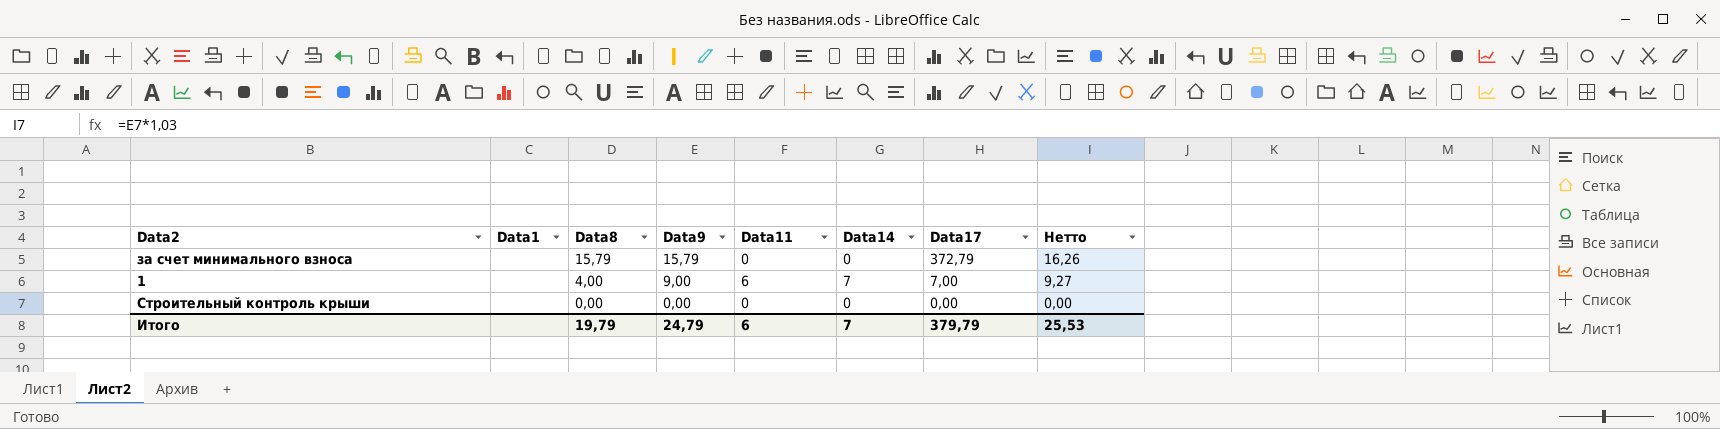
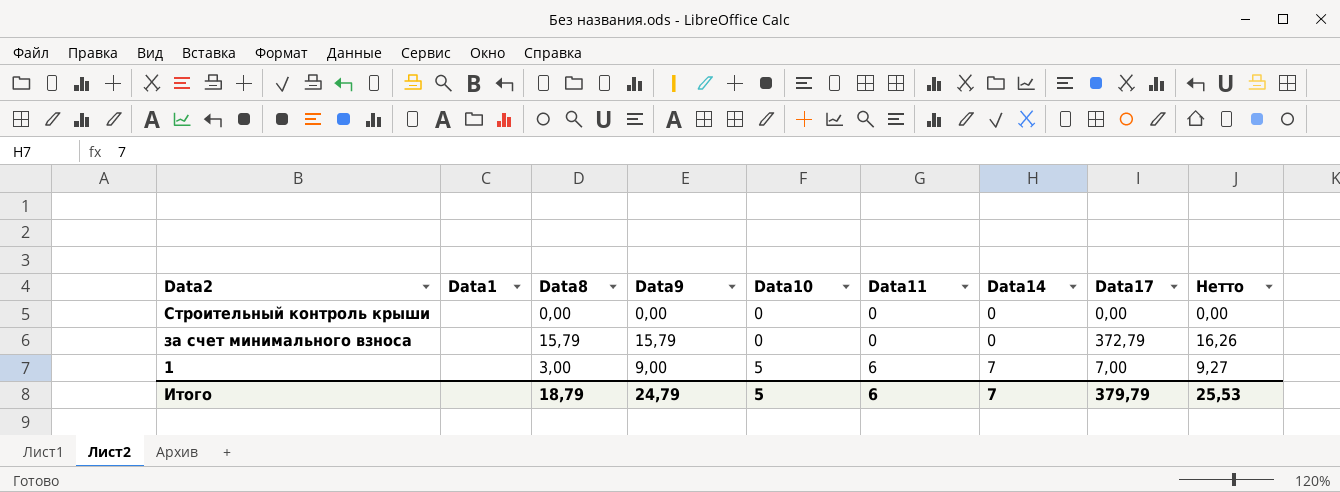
row order: Data8 descending -> Data2 descending
column Data10 | position: none -> 5
1 | Data8: 4,00 -> 3,00
Итого | Data8: 19,79 -> 18,79

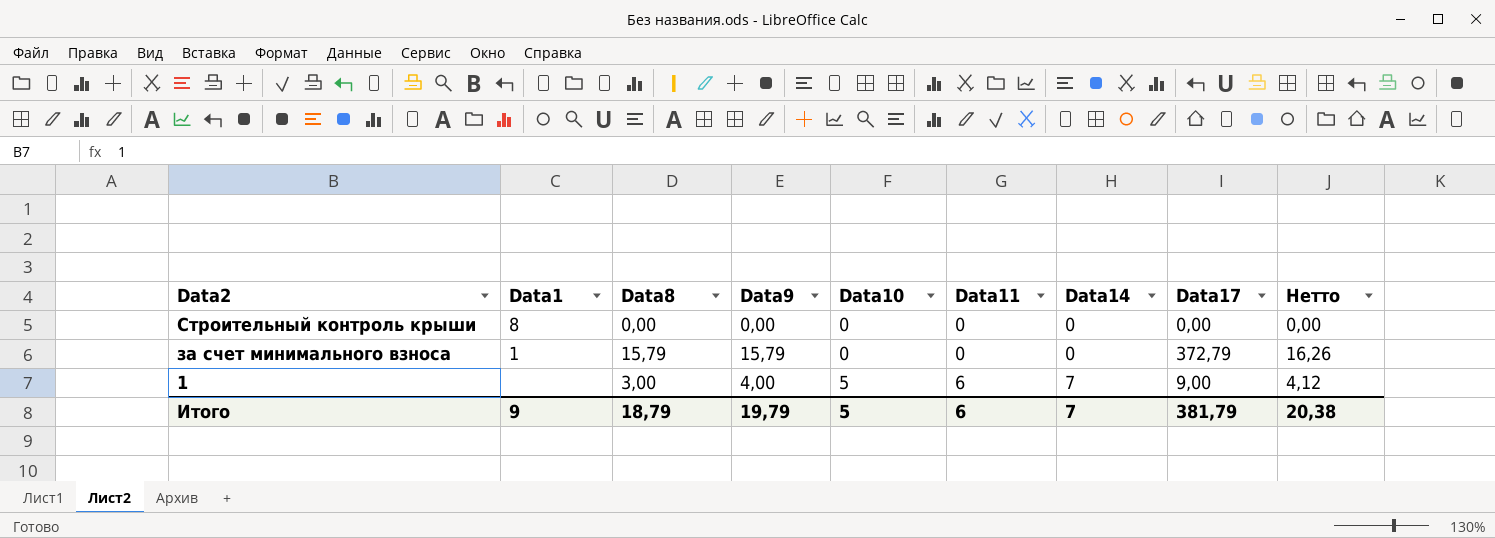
Строительный контроль крыши | Data1: none -> 8
за счет минимального взноса | Data1: none -> 1
1 | Data9: 9,00 -> 4,00
1 | Data17: 7,00 -> 9,00
1 | Нетто: 9,27 -> 4,12
Итого | Data1: none -> 9
Итого | Data9: 24,79 -> 19,79
Итого | Data17: 379,79 -> 381,79
Итого | Нетто: 25,53 -> 20,38

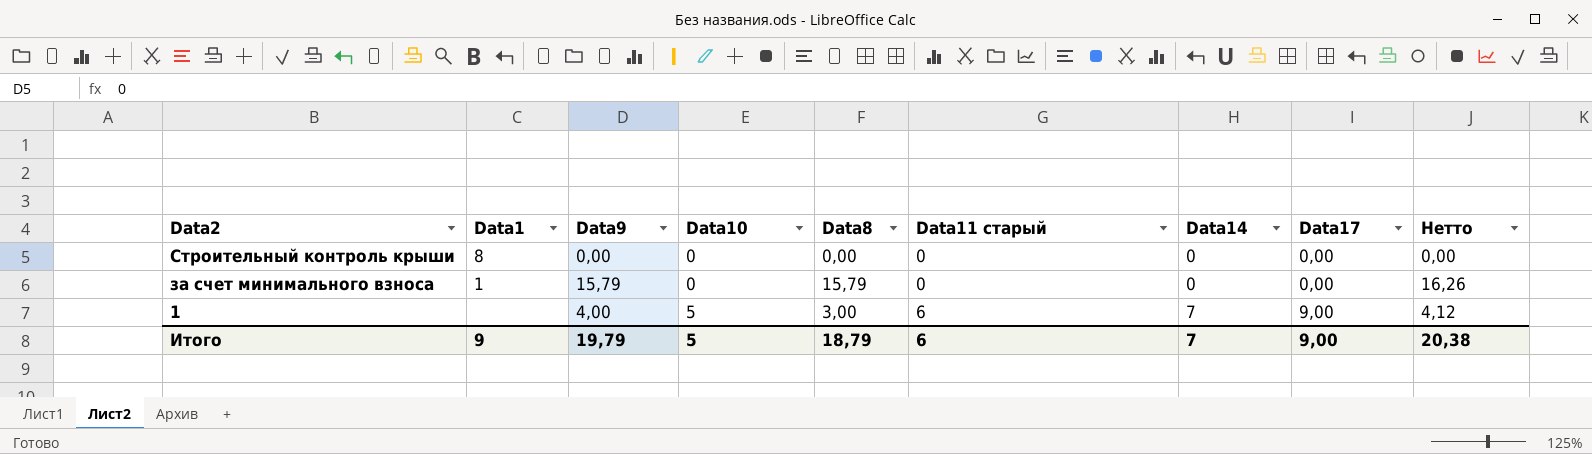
column Data8 | position: 3 -> 5
column name: Data11 -> Data11 старый
за счет минимального взноса | Data17: 372,79 -> 0,00
Итого | Data17: 381,79 -> 9,00

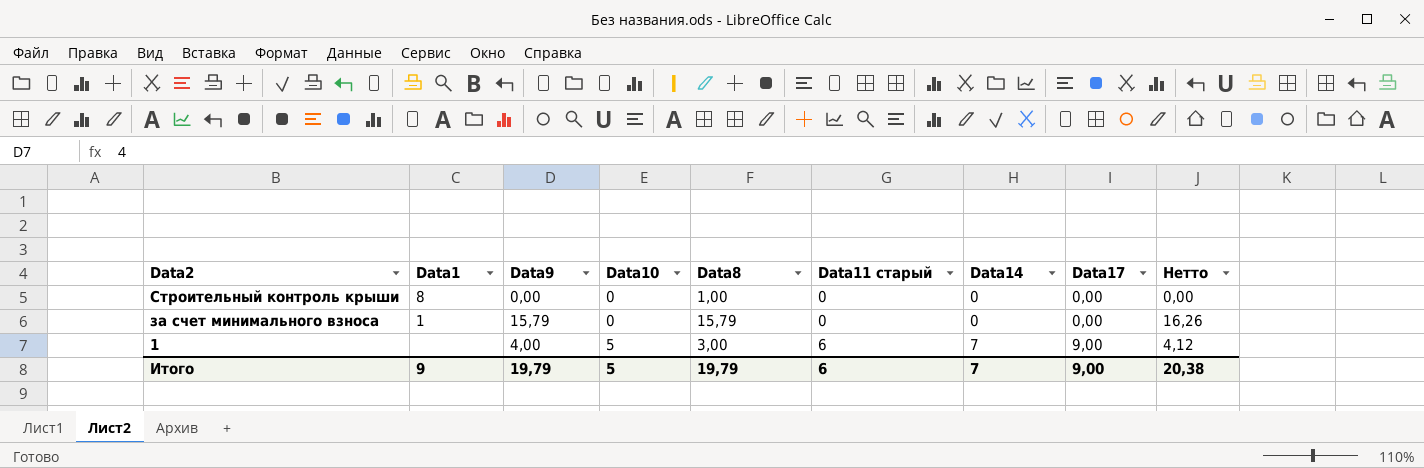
Строительный контроль крыши | Data8: 0,00 -> 1,00
Итого | Data8: 18,79 -> 19,79

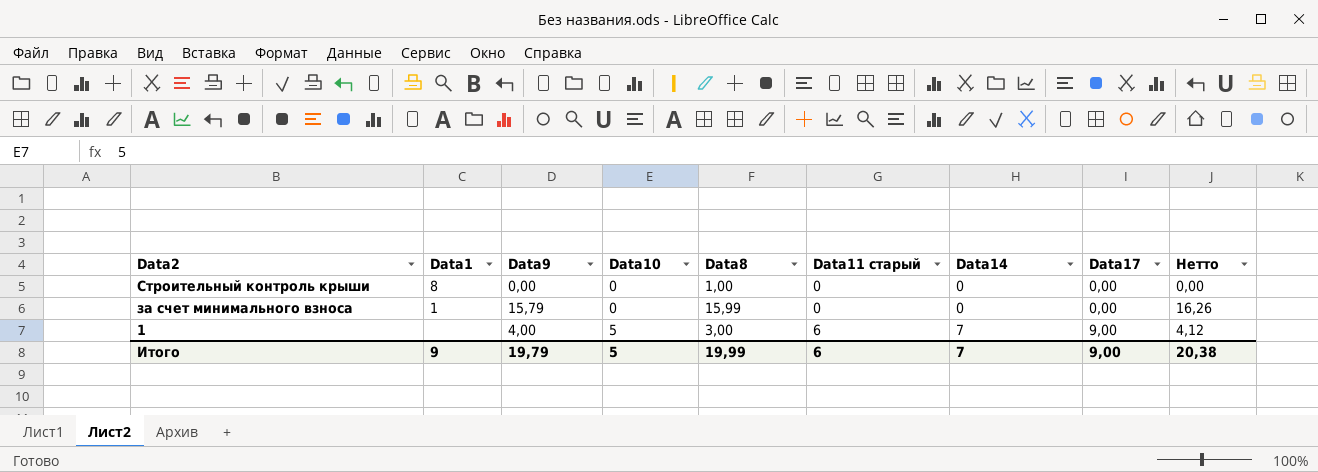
за счет минимального взноса | Data8: 15,79 -> 15,99
Итого | Data8: 19,79 -> 19,99

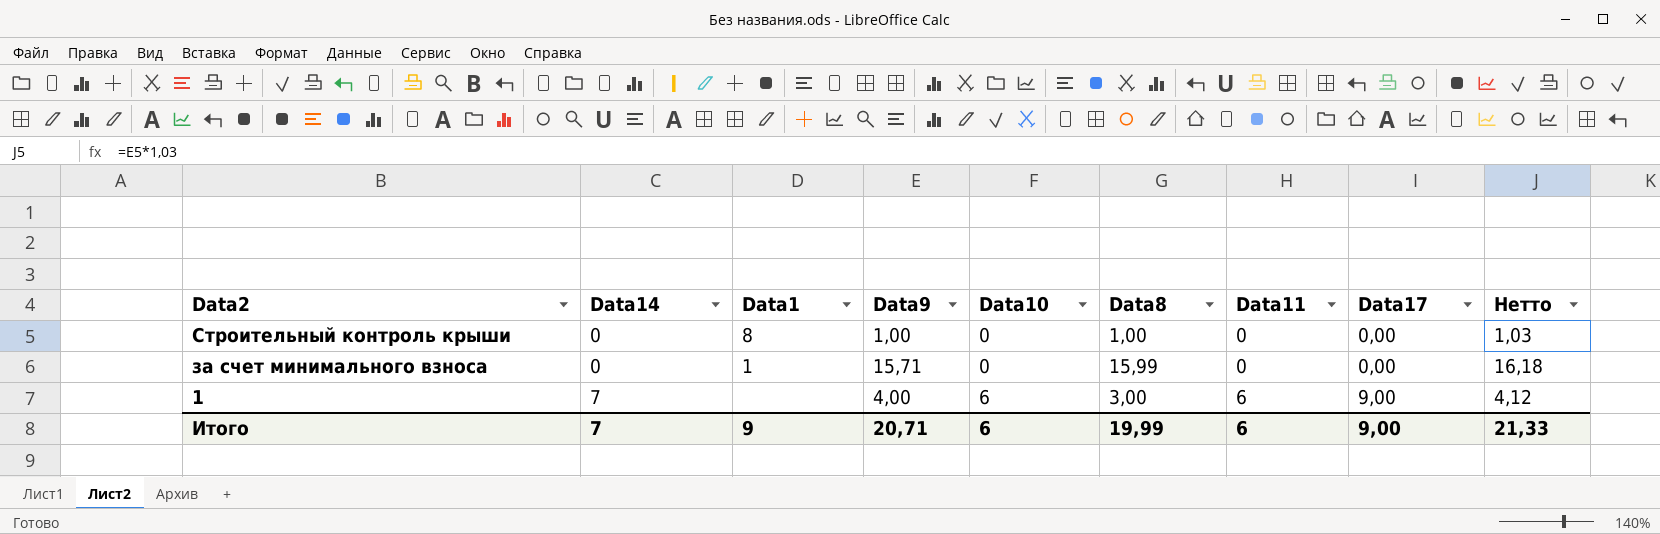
column Data14 | position: 7 -> 2
column name: Data11 старый -> Data11
Строительный контроль крыши | Data9: 0,00 -> 1,00
Строительный контроль крыши | Нетто: 0,00 -> 1,03
за счет минимального взноса | Data9: 15,79 -> 15,71
за счет минимального взноса | Нетто: 16,26 -> 16,18
1 | Data10: 5 -> 6
Итого | Data9: 19,79 -> 20,71
Итого | Data10: 5 -> 6
Итого | Нетто: 20,38 -> 21,33

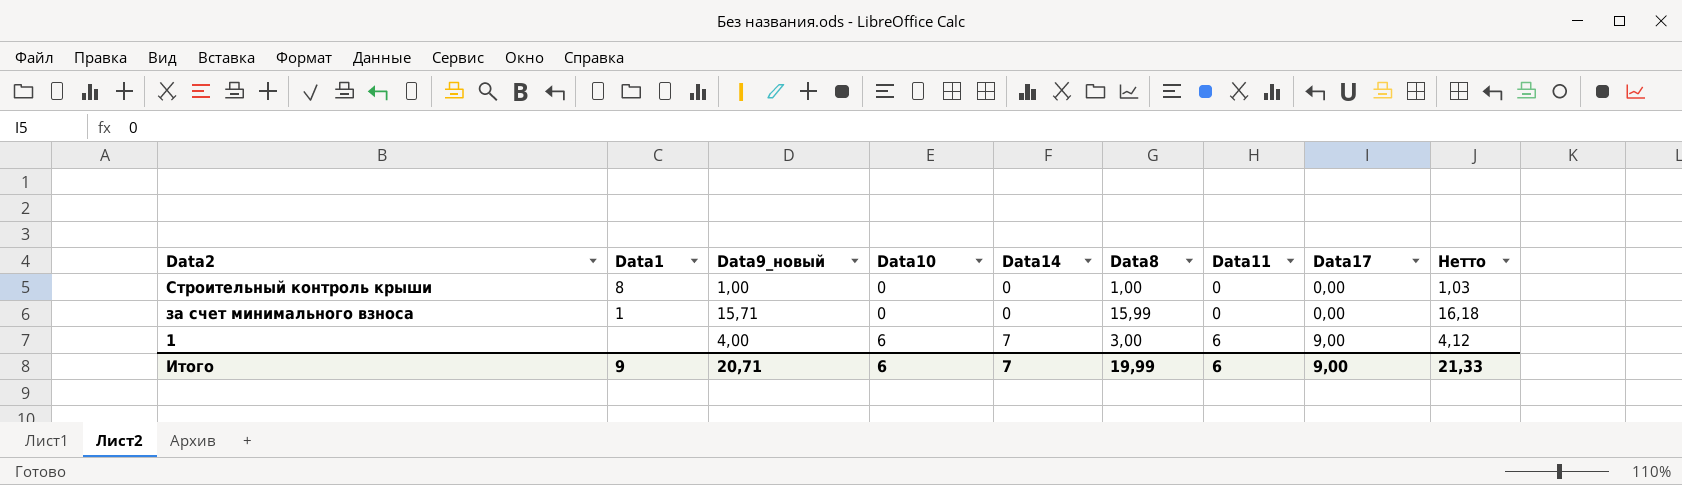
column name: Data9 -> Data9_новый
column Data14 | position: 2 -> 5

